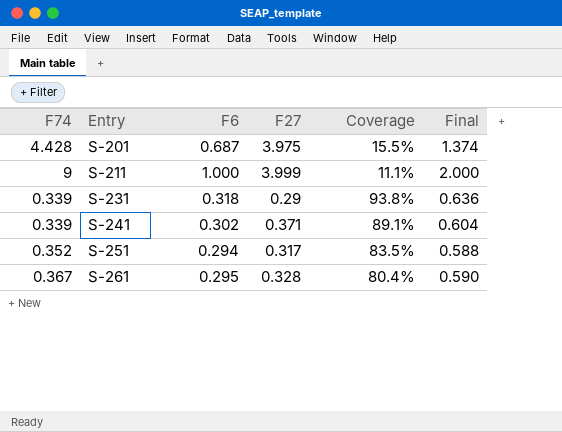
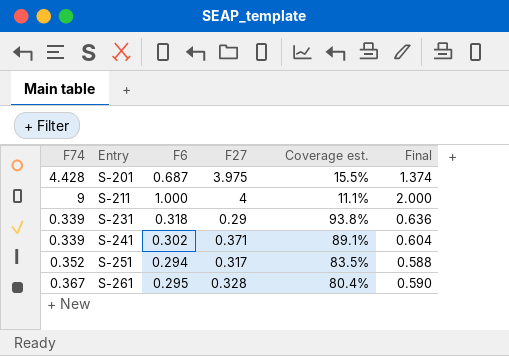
column name: Coverage -> Coverage est.
S-211 | F27: 3.999 -> 4

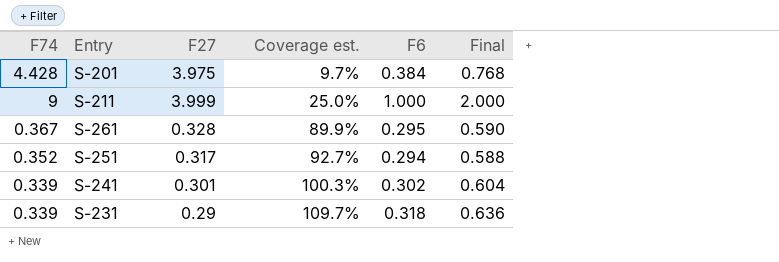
row order: Entry ascending -> Coverage est. ascending
column Coverage est. | formula: [F6] / [F74] -> [F6] / [F27]
column F6 | position: 3 -> 5
S-201 | F6: 0.687 -> 0.384
S-201 | Final: 1.374 -> 0.768
S-211 | F27: 4 -> 3.999
S-241 | F27: 0.371 -> 0.301

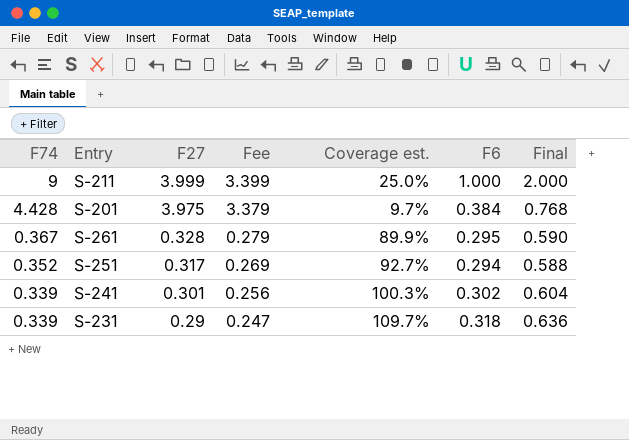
row order: Coverage est. ascending -> F74 descending
column Fee | formula: none -> [F27] * 0.85

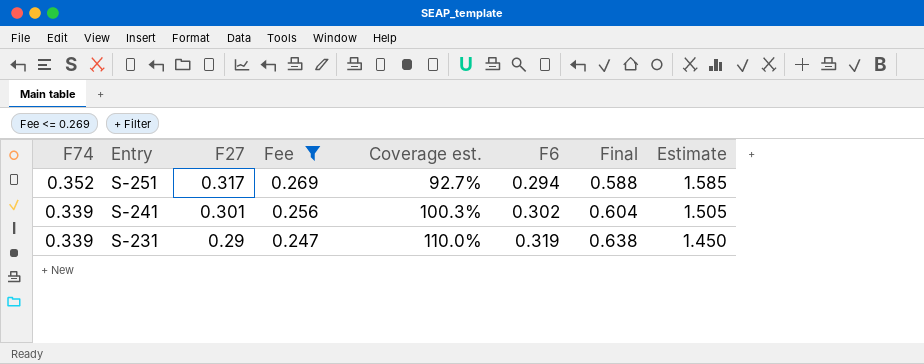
filter: none -> Fee <= 0.269
column Estimate | formula: none -> [F27] * 5
S-231 | Coverage est.: 109.7% -> 110.0%
S-231 | F6: 0.318 -> 0.319
S-231 | Final: 0.636 -> 0.638

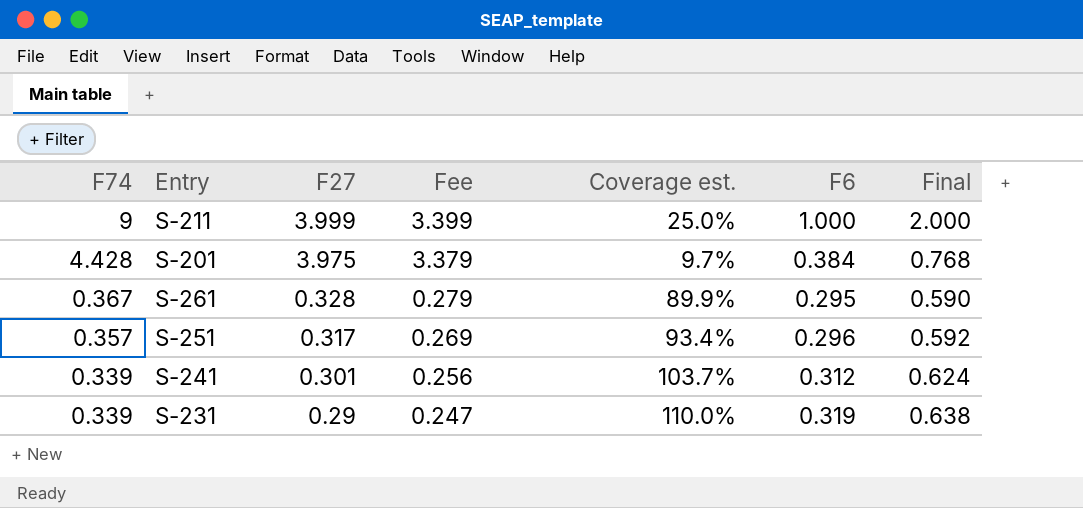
filter: Fee <= 0.269 -> none
column Estimate | formula: [F27] * 5 -> none
S-251 | F74: 0.352 -> 0.357
S-251 | Coverage est.: 92.7% -> 93.4%
S-251 | F6: 0.294 -> 0.296
S-251 | Final: 0.588 -> 0.592
S-241 | Coverage est.: 100.3% -> 103.7%
S-241 | F6: 0.302 -> 0.312
S-241 | Final: 0.604 -> 0.624

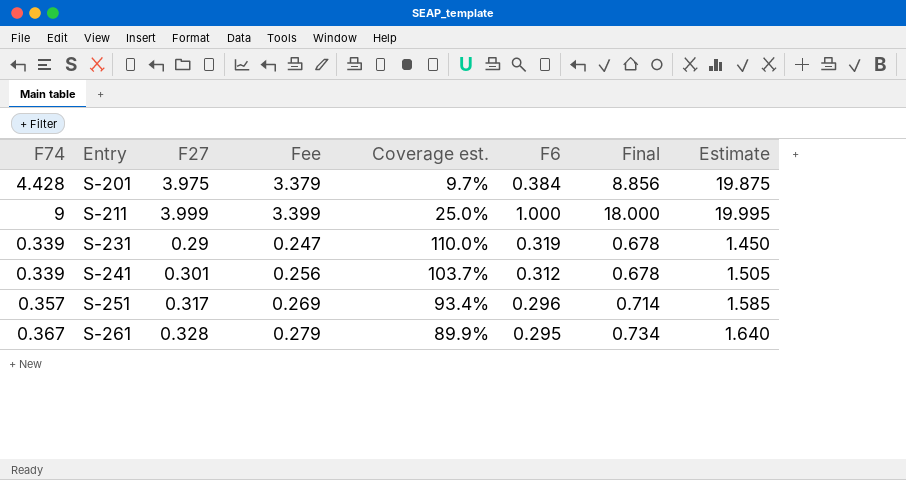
row order: F74 descending -> Entry ascending
column Final | formula: [F6] * 2 -> [F74] * 2
column Estimate | formula: none -> [F27] * 5

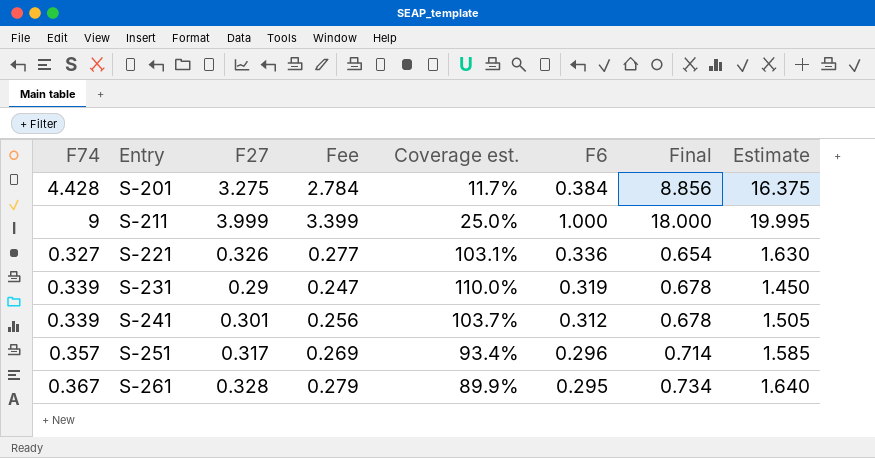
S-201 | F27: 3.975 -> 3.275
S-201 | Fee: 3.379 -> 2.784
S-201 | Coverage est.: 9.7% -> 11.7%
S-201 | Estimate: 19.875 -> 16.375
row S-221: none -> 0.327 | 0.326 | 0.277 | 103.1% | 0.336 | 0.654 | 1.630

